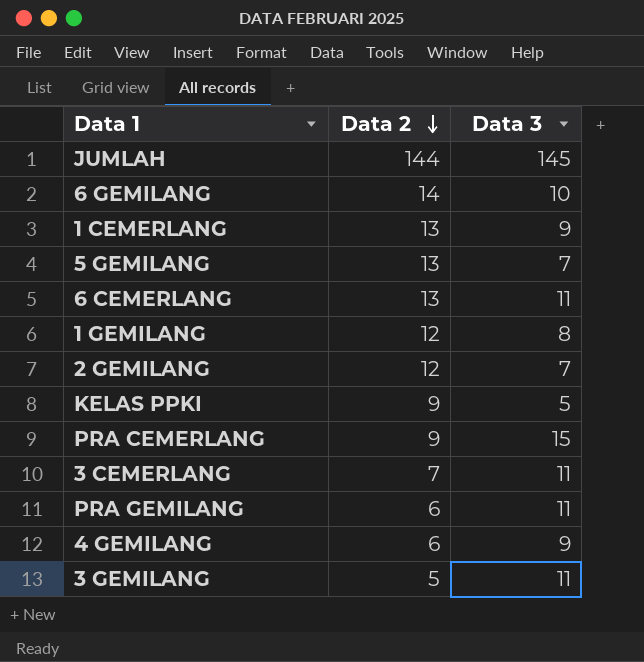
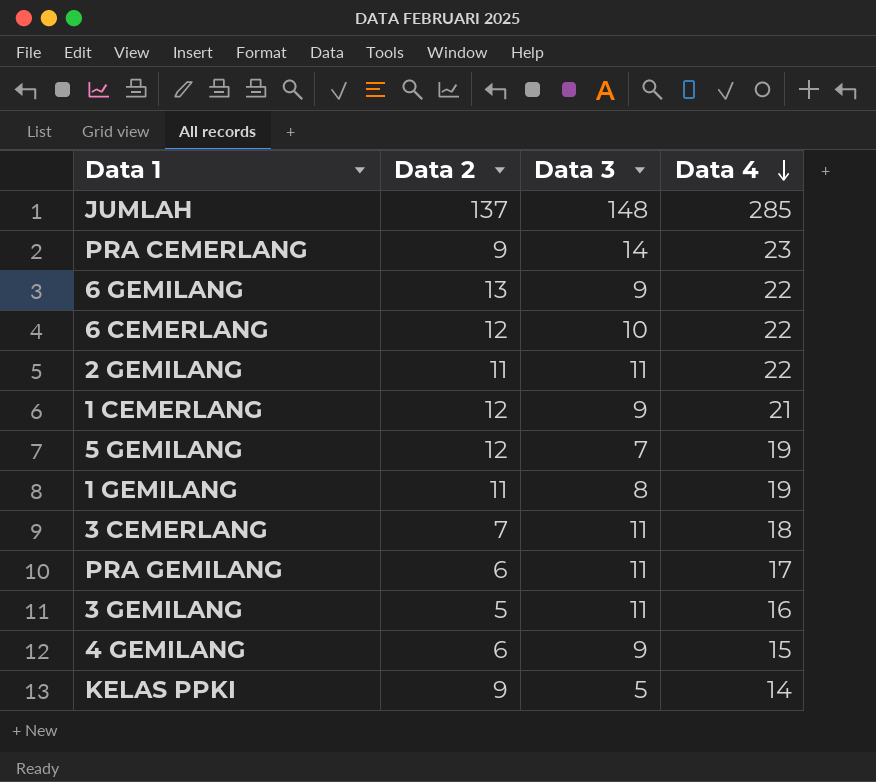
row order: Data 2 descending -> Data 4 descending
column Data 4 | formula: none -> [Data 2] + [Data 3]
JUMLAH | Data 2: 144 -> 137
JUMLAH | Data 3: 145 -> 148
PRA CEMERLANG | Data 3: 15 -> 14
6 GEMILANG | Data 2: 14 -> 13
6 GEMILANG | Data 3: 10 -> 9
6 CEMERLANG | Data 2: 13 -> 12
6 CEMERLANG | Data 3: 11 -> 10
2 GEMILANG | Data 2: 12 -> 11
2 GEMILANG | Data 3: 7 -> 11
1 CEMERLANG | Data 2: 13 -> 12
5 GEMILANG | Data 2: 13 -> 12
1 GEMILANG | Data 2: 12 -> 11

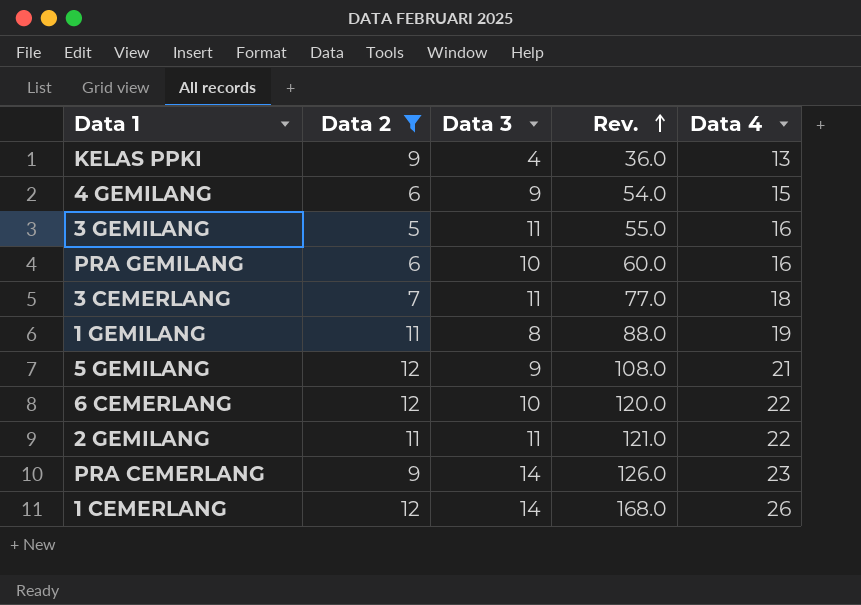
filter: none -> Data 2 <= 12
row order: Data 4 descending -> Rev. ascending
column Rev. | formula: none -> [Data 2] * [Data 3]
KELAS PPKI | Data 3: 5 -> 4
KELAS PPKI | Data 4: 14 -> 13
PRA GEMILANG | Data 3: 11 -> 10
PRA GEMILANG | Data 4: 17 -> 16
5 GEMILANG | Data 3: 7 -> 9
5 GEMILANG | Data 4: 19 -> 21
1 CEMERLANG | Data 3: 9 -> 14
1 CEMERLANG | Data 4: 21 -> 26

